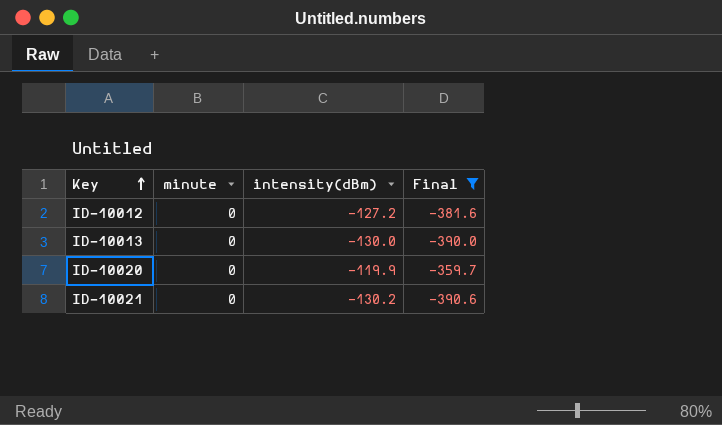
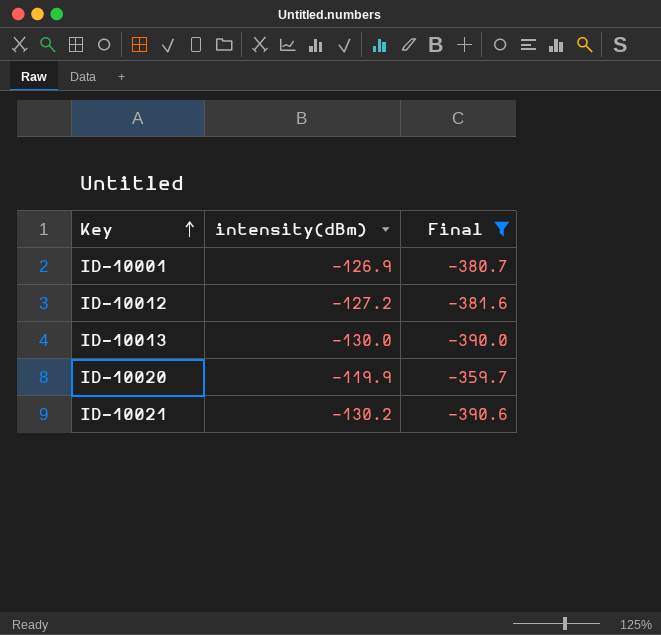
column minute | position: 2 -> none
row ID-10001: none -> -126.9 | -380.7

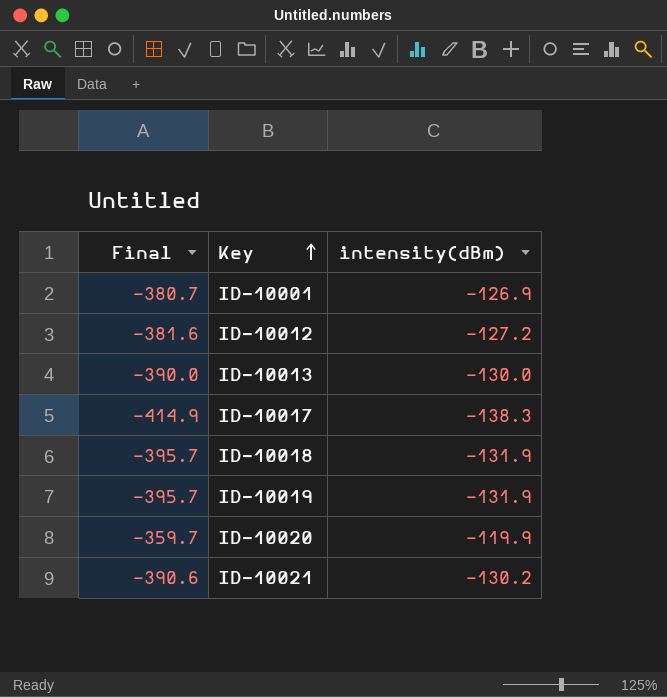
filter: Final >= -390.6 -> none
column Final | position: 3 -> 1

